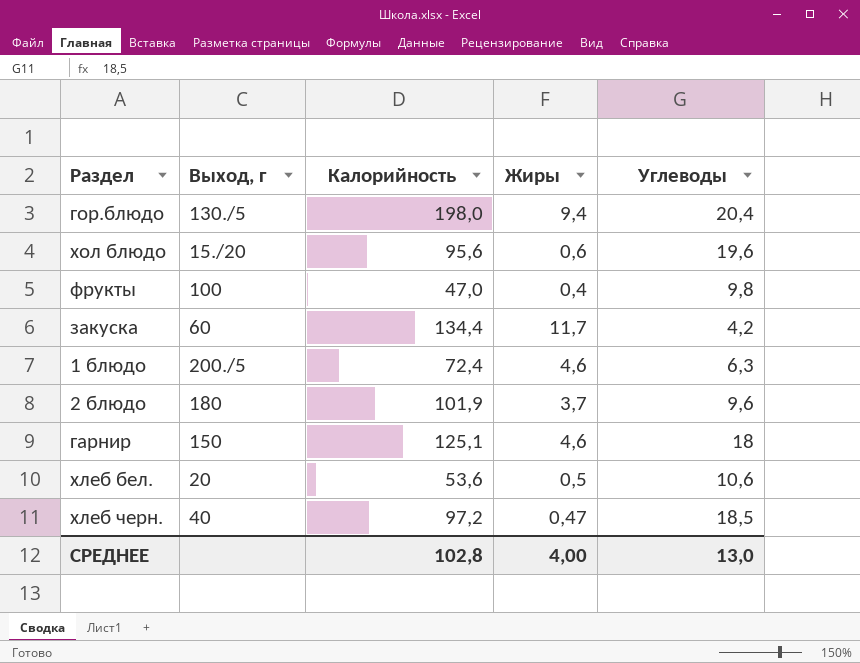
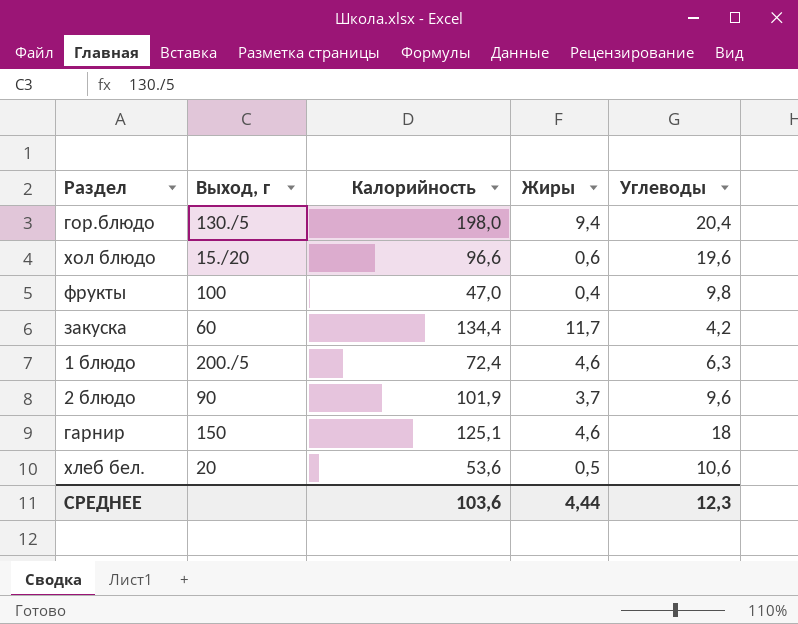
row хлеб черн.: 40 | 97,2 | 0,47 | 18,5 -> none
хол блюдо | Калорийность: 95,6 -> 96,6
2 блюдо | Выход, г: 180 -> 90
СРЕДНЕЕ | Калорийность: 102,8 -> 103,6
СРЕДНЕЕ | Жиры: 4,00 -> 4,44
СРЕДНЕЕ | Углеводы: 13,0 -> 12,3

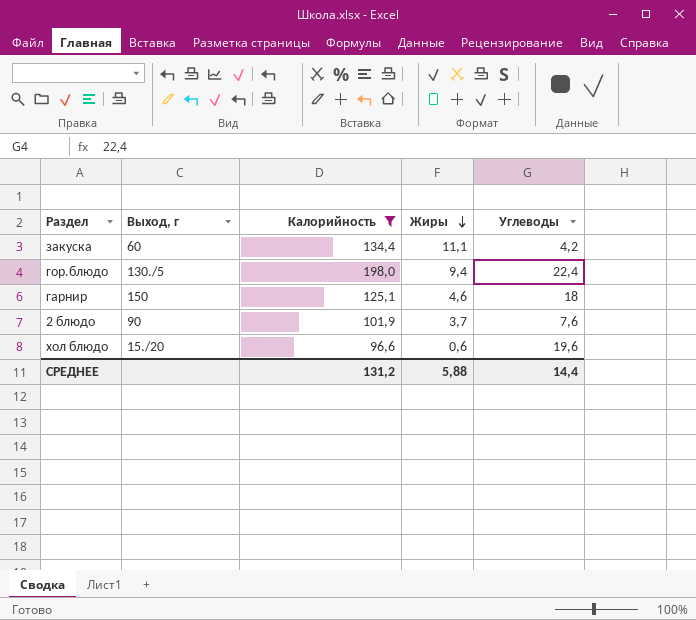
filter: none -> Калорийность >= 96,6
row order: none -> Жиры descending
закуска | Жиры: 11,7 -> 11,1
гор.блюдо | Углеводы: 20,4 -> 22,4
2 блюдо | Углеводы: 9,6 -> 7,6
СРЕДНЕЕ | Калорийность: 103,6 -> 131,2
СРЕДНЕЕ | Жиры: 4,44 -> 5,88
СРЕДНЕЕ | Углеводы: 12,3 -> 14,4

